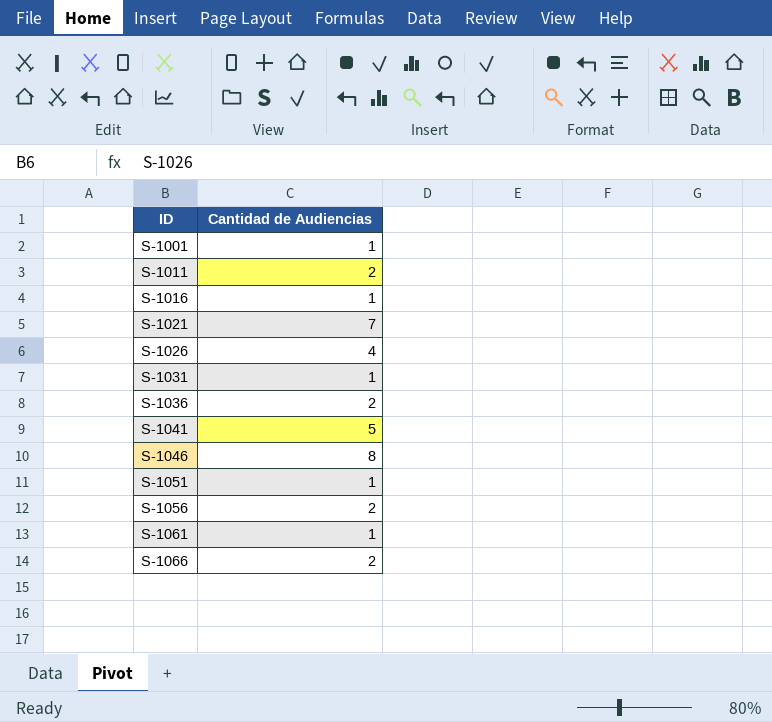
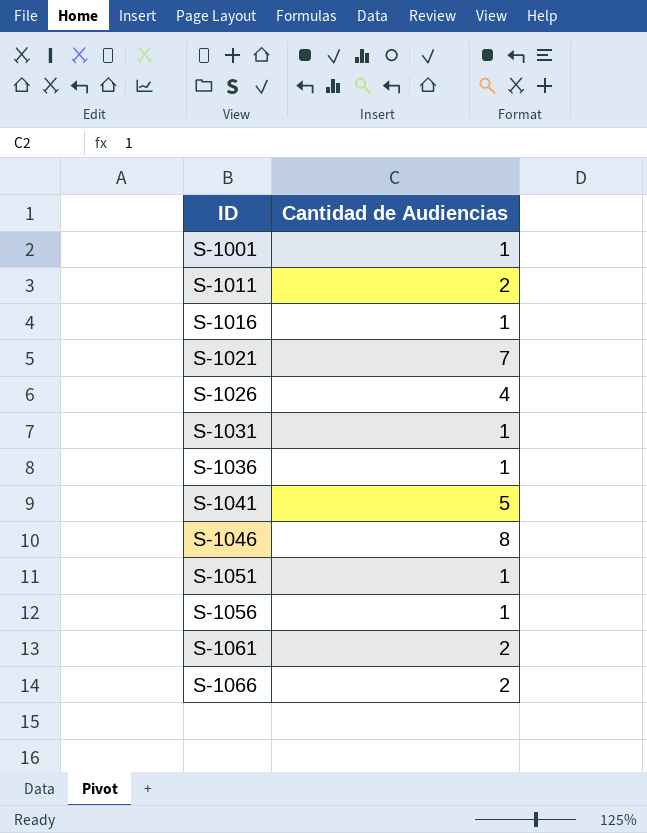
S-1036 | Cantidad de Audiencias: 2 -> 1
S-1056 | Cantidad de Audiencias: 2 -> 1
S-1061 | Cantidad de Audiencias: 1 -> 2

